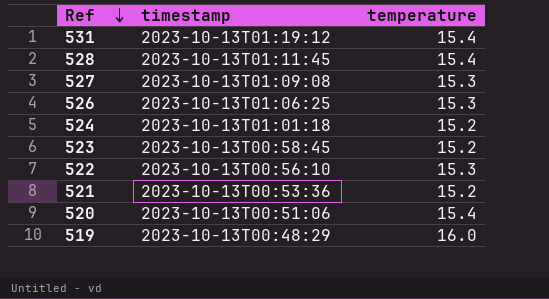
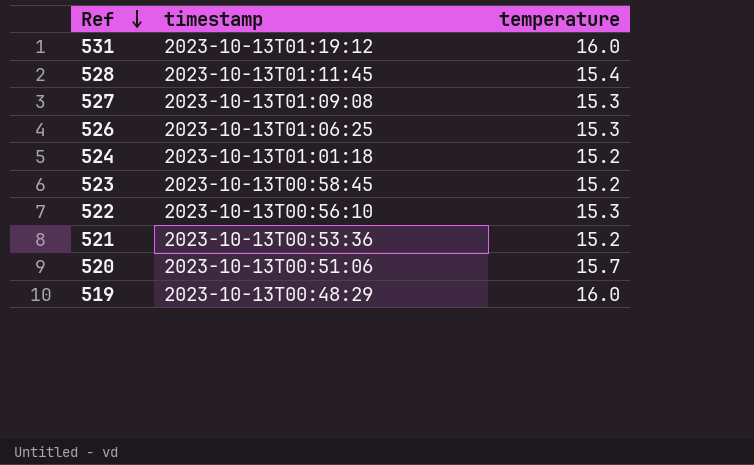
531 | temperature: 15.4 -> 16.0
520 | temperature: 15.4 -> 15.7

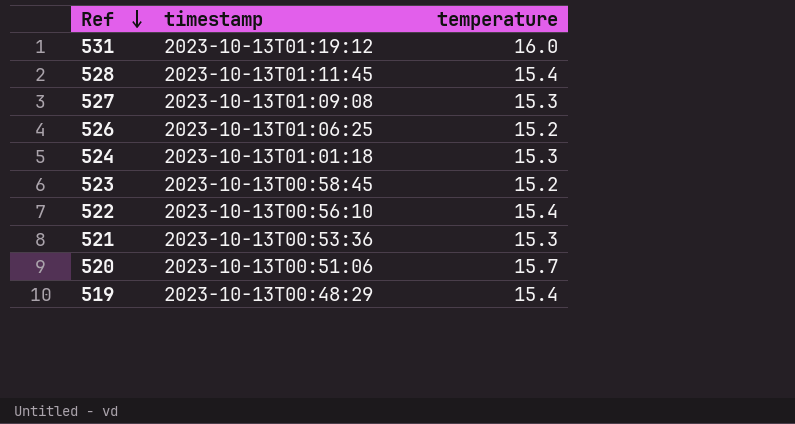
526 | temperature: 15.3 -> 15.2
524 | temperature: 15.2 -> 15.3
522 | temperature: 15.3 -> 15.4
521 | temperature: 15.2 -> 15.3
519 | temperature: 16.0 -> 15.4

